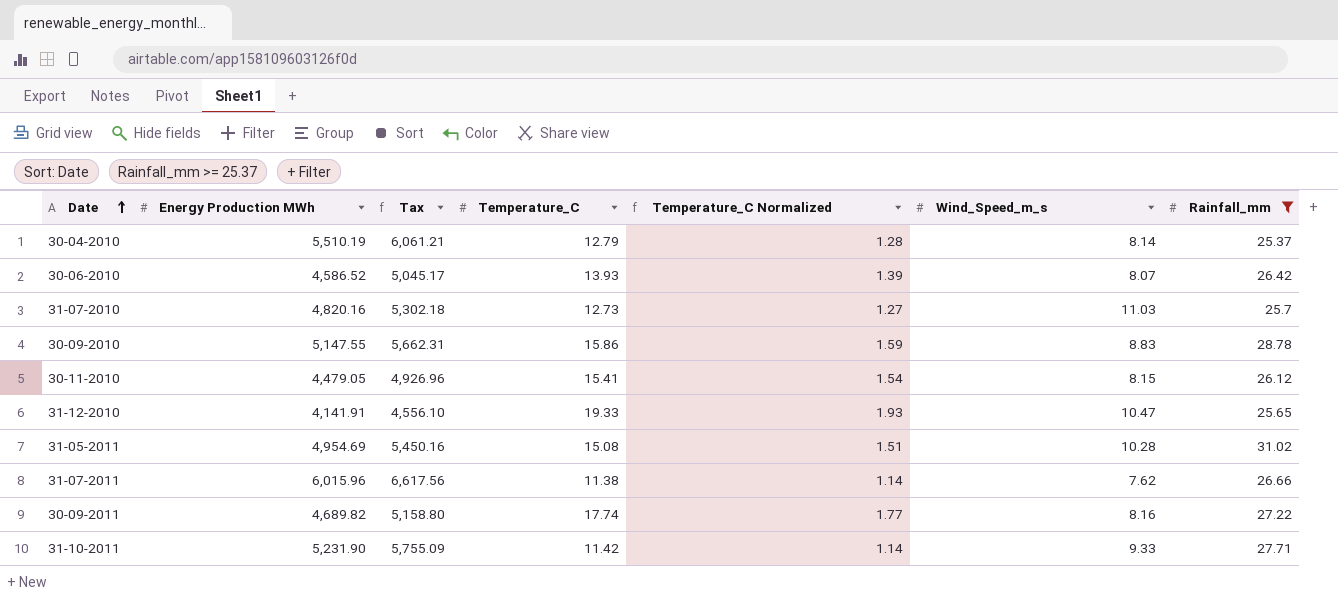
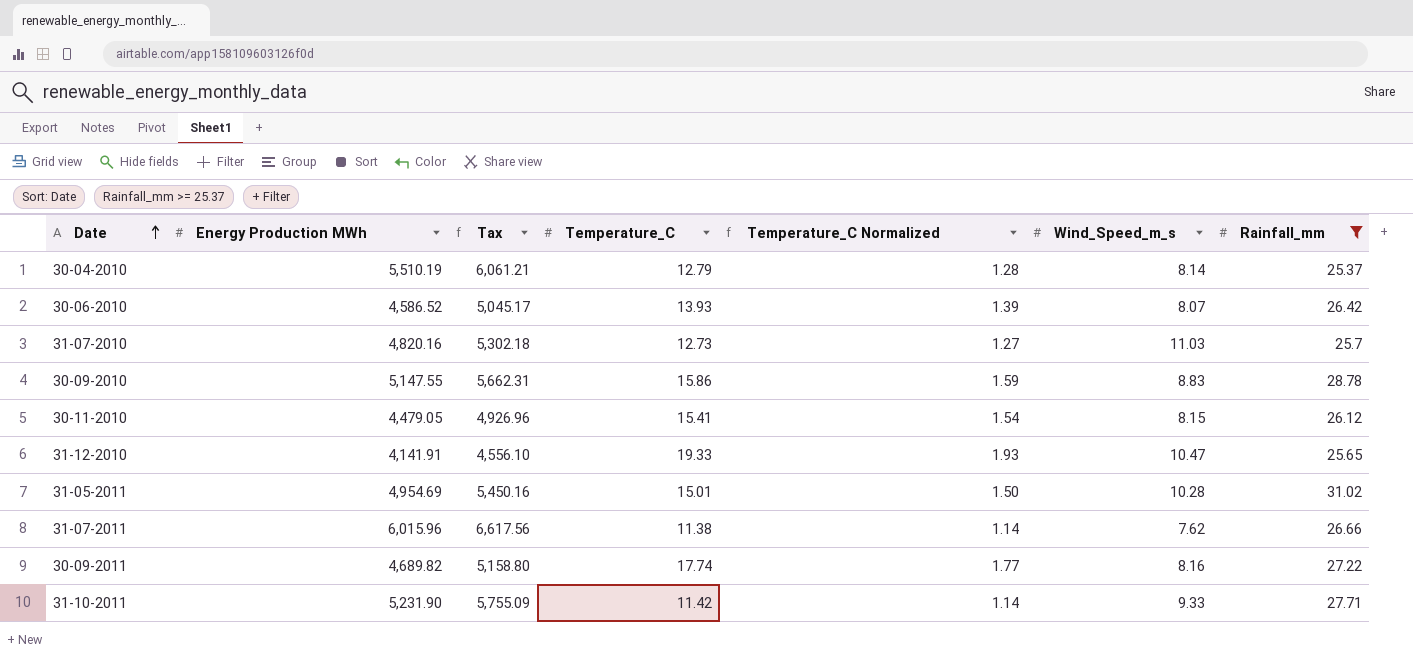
31-05-2011 | Temperature_C: 15.08 -> 15.01
31-05-2011 | Temperature_C Normalized: 1.51 -> 1.50

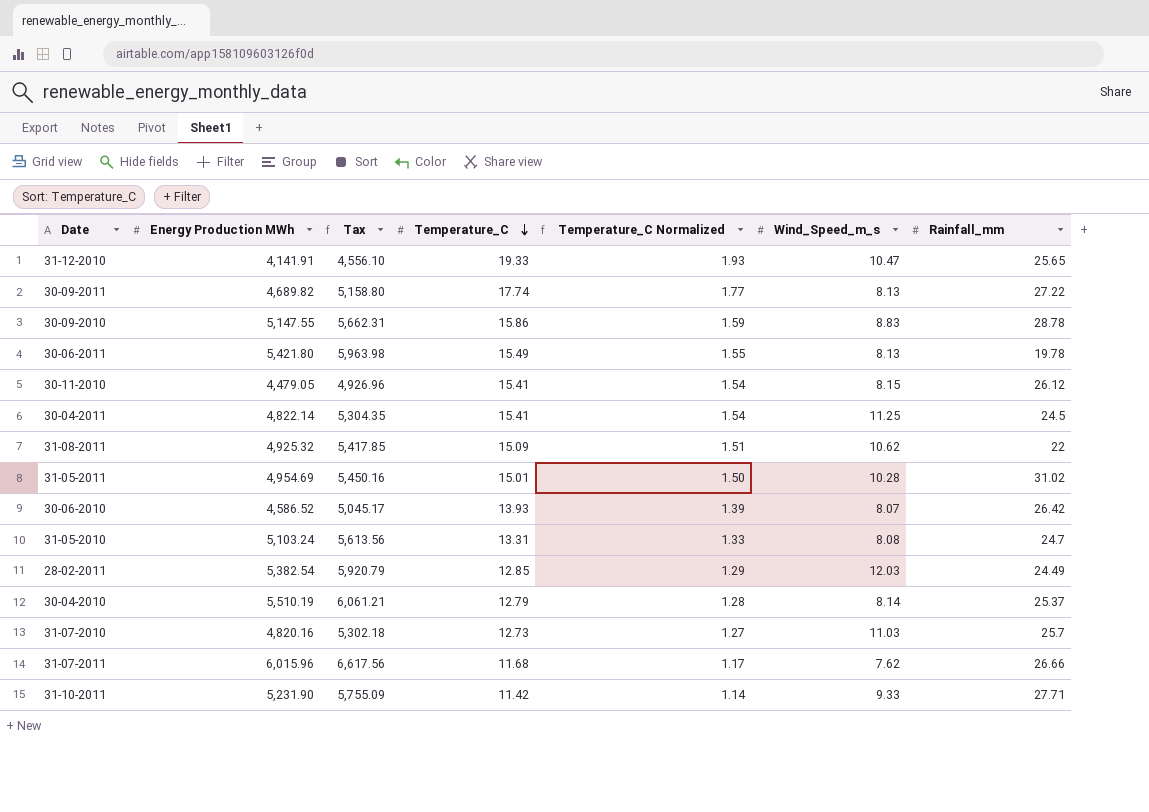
filter: Rainfall_mm >= 25.37 -> none
row order: Date ascending -> Temperature_C descending
30-09-2011 | Wind_Speed_m_s: 8.16 -> 8.13
31-07-2011 | Temperature_C: 11.38 -> 11.68
31-07-2011 | Temperature_C Normalized: 1.14 -> 1.17

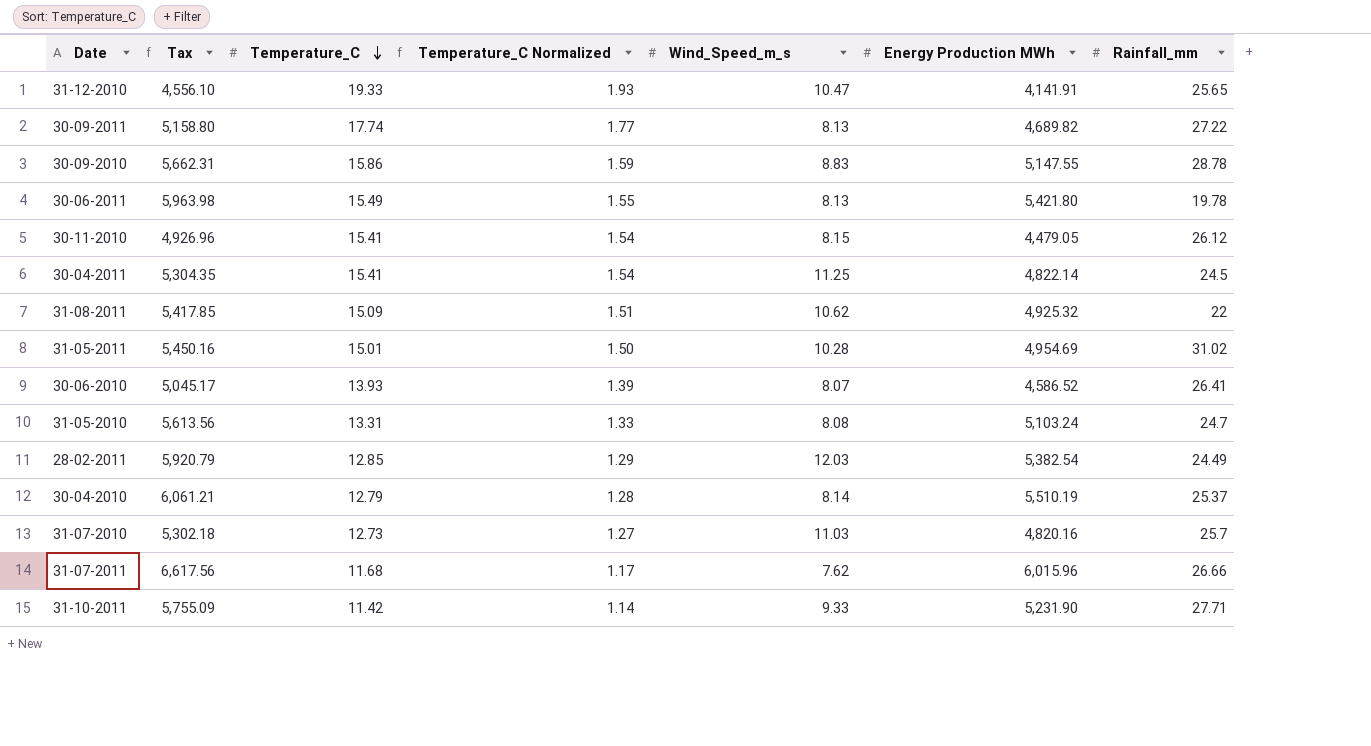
column Energy Production MWh | position: 2 -> 6
30-06-2010 | Rainfall_mm: 26.42 -> 26.41

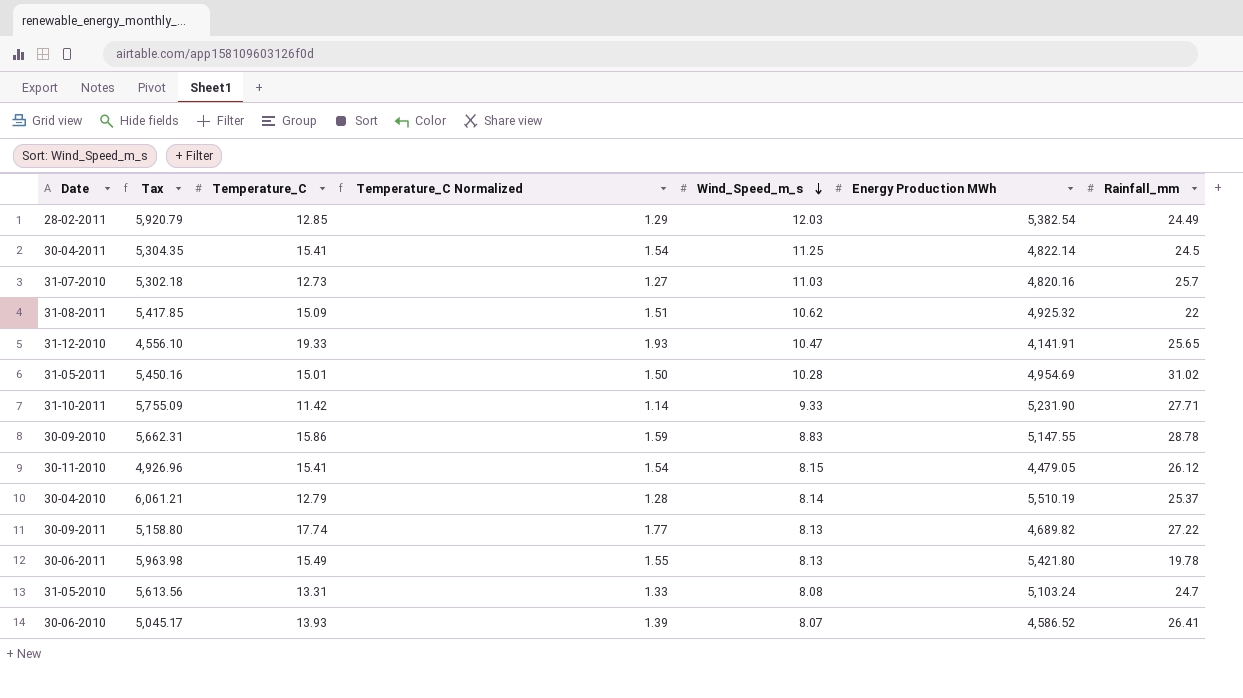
row order: Temperature_C descending -> Wind_Speed_m_s descending
row 31-07-2011: 6,617.56 | 11.68 | 1.17 | 7.62 | 6,015.96 | 26.66 -> none

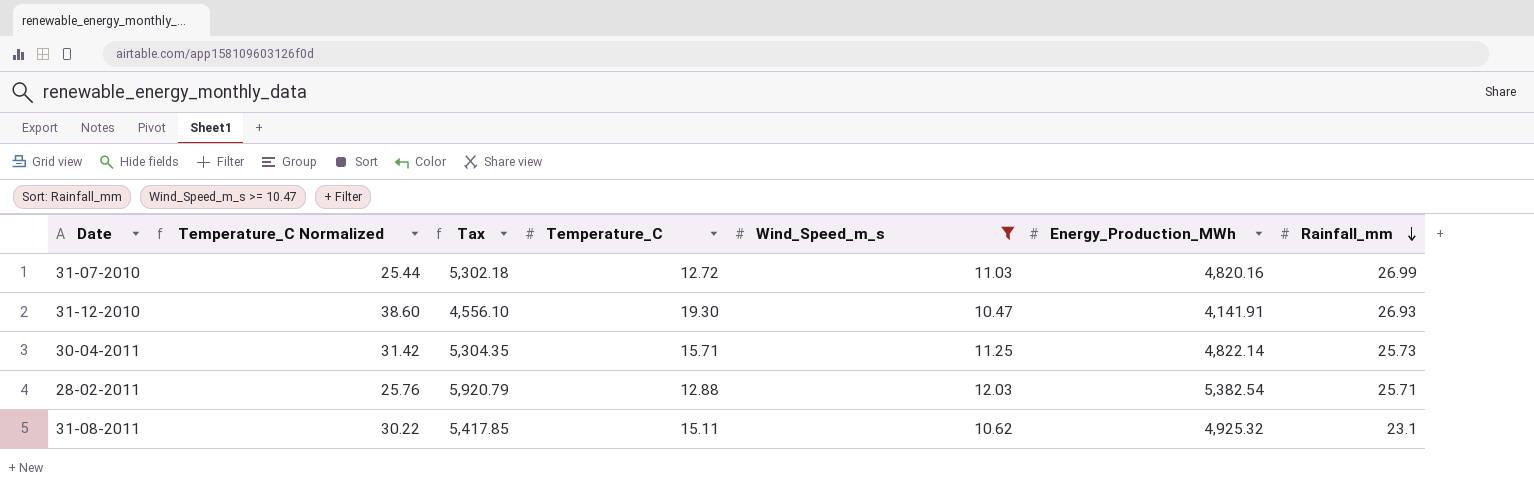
filter: none -> Wind_Speed_m_s >= 10.47
row order: Wind_Speed_m_s descending -> Rainfall_mm descending
column Temperature_C Normalized | formula: [Temperature_C] * 0.1 -> [Temperature_C] * 2
column Temperature_C Normalized | position: 4 -> 2
column name: Energy Production MWh -> Energy_Production_MWh
31-07-2010 | Temperature_C: 12.73 -> 12.72
31-07-2010 | Rainfall_mm: 25.7 -> 26.99
31-12-2010 | Temperature_C: 19.33 -> 19.30
31-12-2010 | Rainfall_mm: 25.65 -> 26.93
30-04-2011 | Temperature_C: 15.41 -> 15.71
30-04-2011 | Rainfall_mm: 24.5 -> 25.73
28-02-2011 | Temperature_C: 12.85 -> 12.88
28-02-2011 | Rainfall_mm: 24.49 -> 25.71
31-08-2011 | Temperature_C: 15.09 -> 15.11
31-08-2011 | Rainfall_mm: 22 -> 23.1

